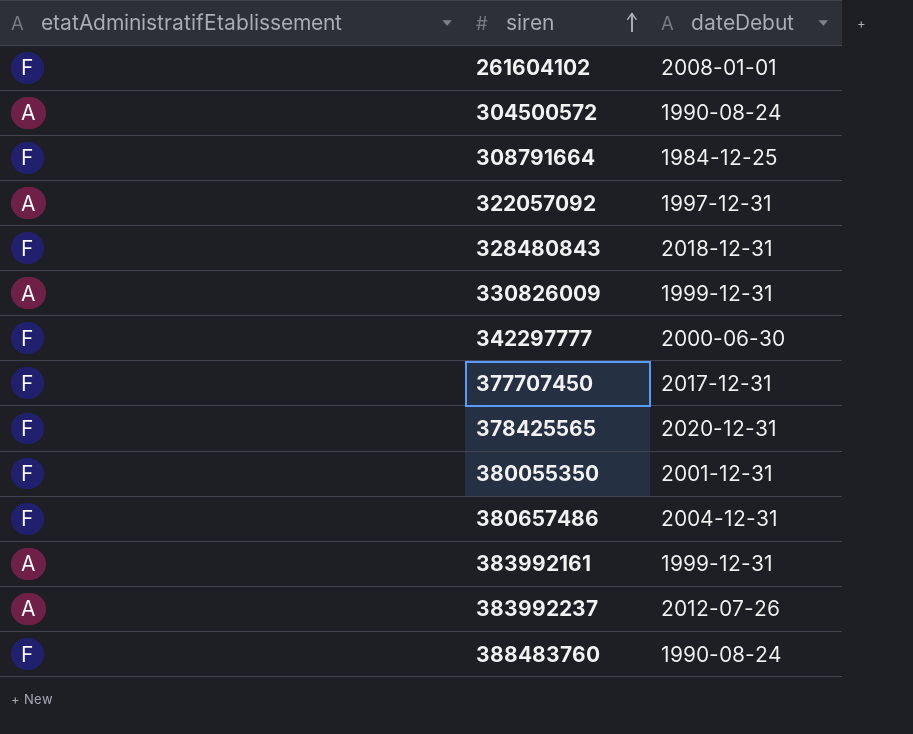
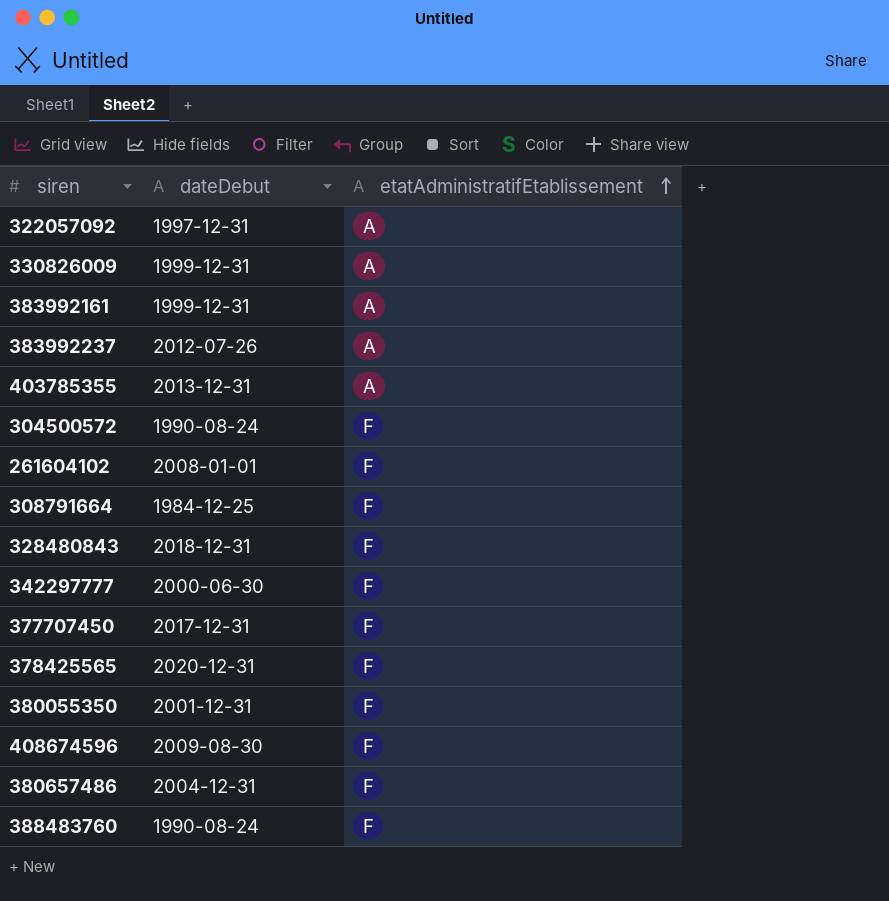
row order: siren ascending -> etatAdministratifEtablissement ascending
column etatAdministratifEtablissement | position: 1 -> 3
row 403785355: none -> 2013-12-31 | A
304500572 | etatAdministratifEtablissement: A -> F
row 408674596: none -> 2009-08-30 | F

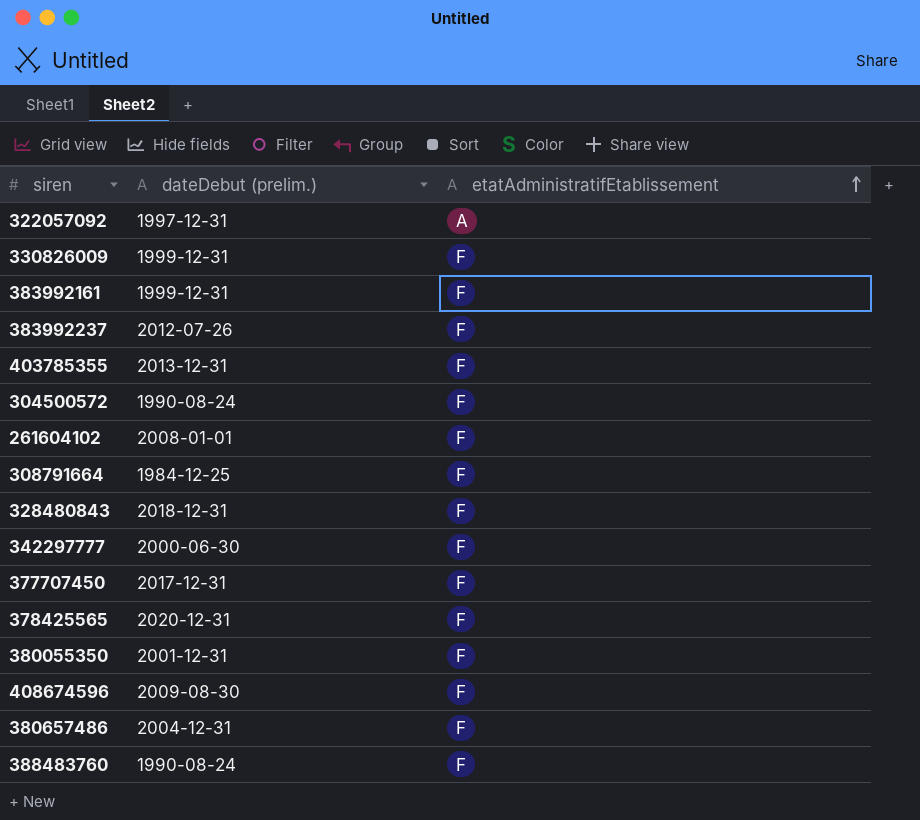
column name: dateDebut -> dateDebut (prelim.)
330826009 | etatAdministratifEtablissement: A -> F
383992161 | etatAdministratifEtablissement: A -> F
383992237 | etatAdministratifEtablissement: A -> F
403785355 | etatAdministratifEtablissement: A -> F

